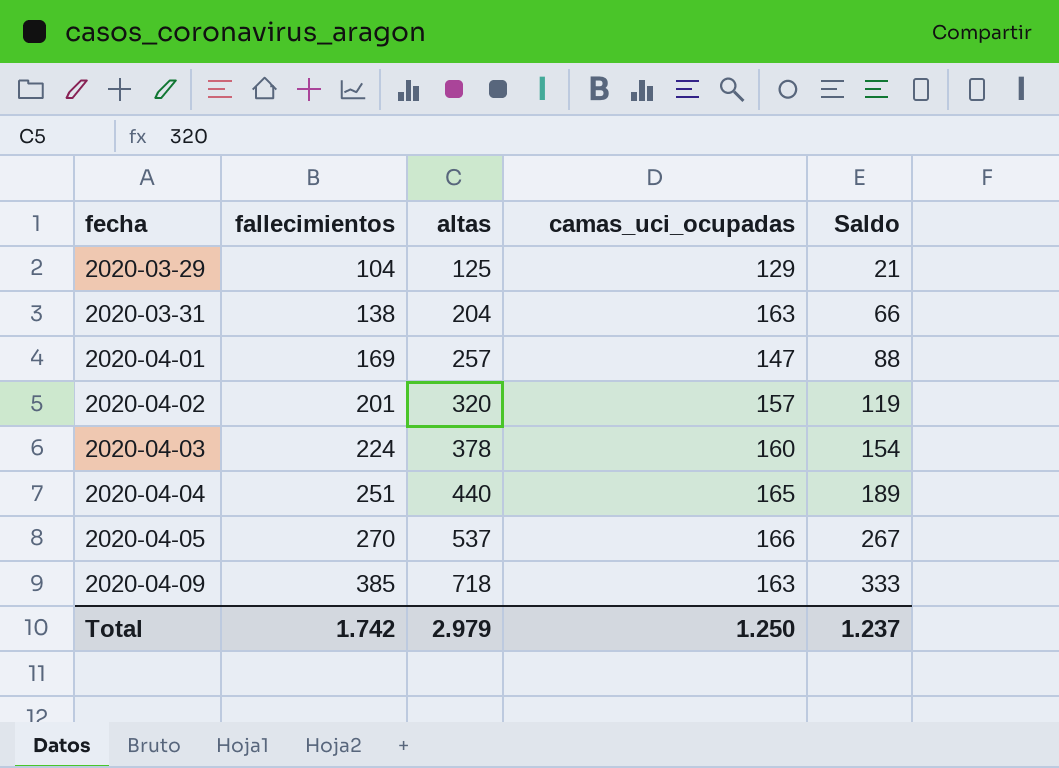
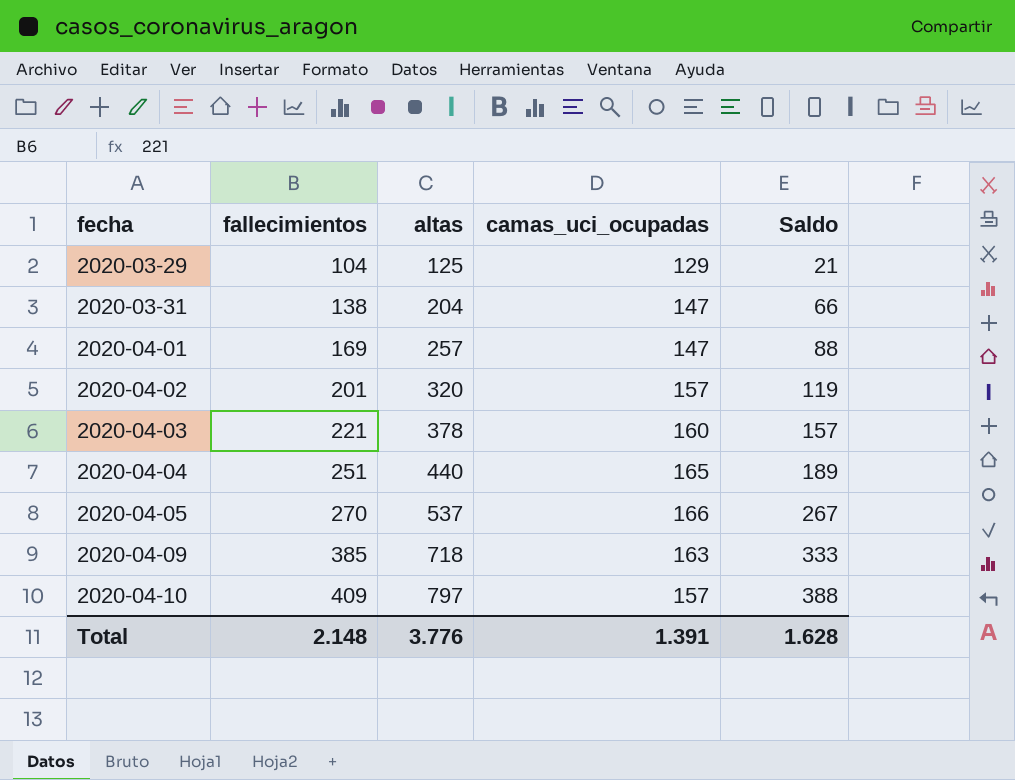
2020-03-31 | camas_uci_ocupadas: 163 -> 147
2020-04-03 | fallecimientos: 224 -> 221
2020-04-03 | Saldo: 154 -> 157
row 2020-04-10: none -> 409 | 797 | 157 | 388
Total | fallecimientos: 1.742 -> 2.148
Total | altas: 2.979 -> 3.776
Total | camas_uci_ocupadas: 1.250 -> 1.391
Total | Saldo: 1.237 -> 1.628

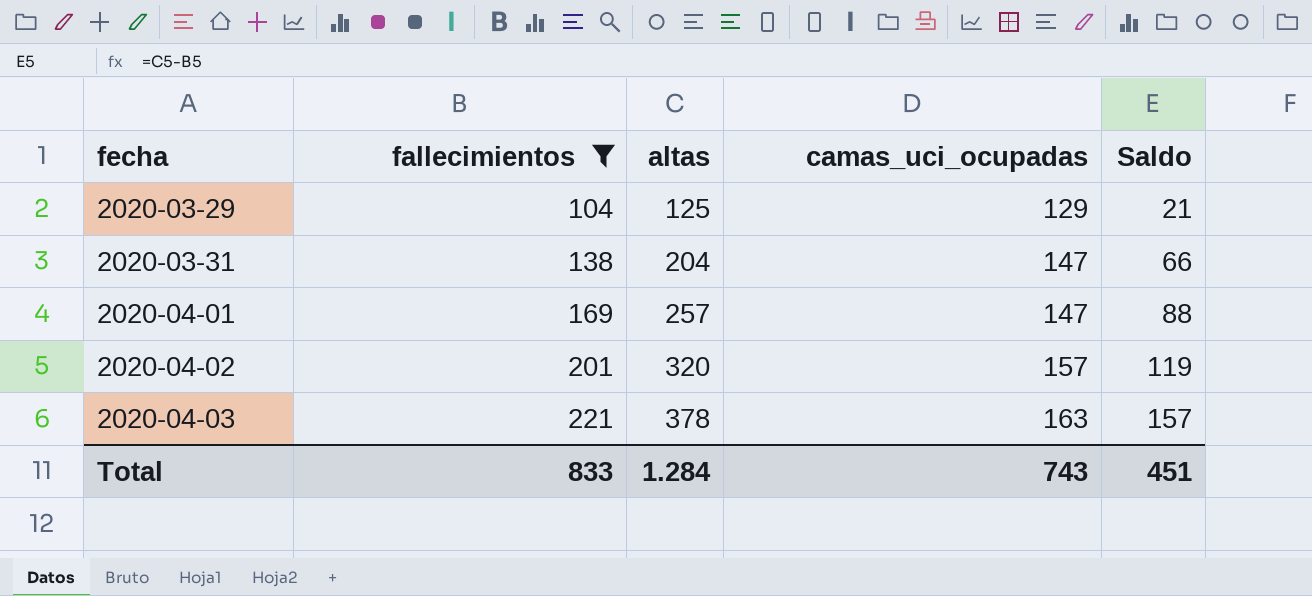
filter: none -> fallecimientos <= 221
2020-04-03 | camas_uci_ocupadas: 160 -> 163
Total | fallecimientos: 2.148 -> 833
Total | altas: 3.776 -> 1.284
Total | camas_uci_ocupadas: 1.391 -> 743
Total | Saldo: 1.628 -> 451

